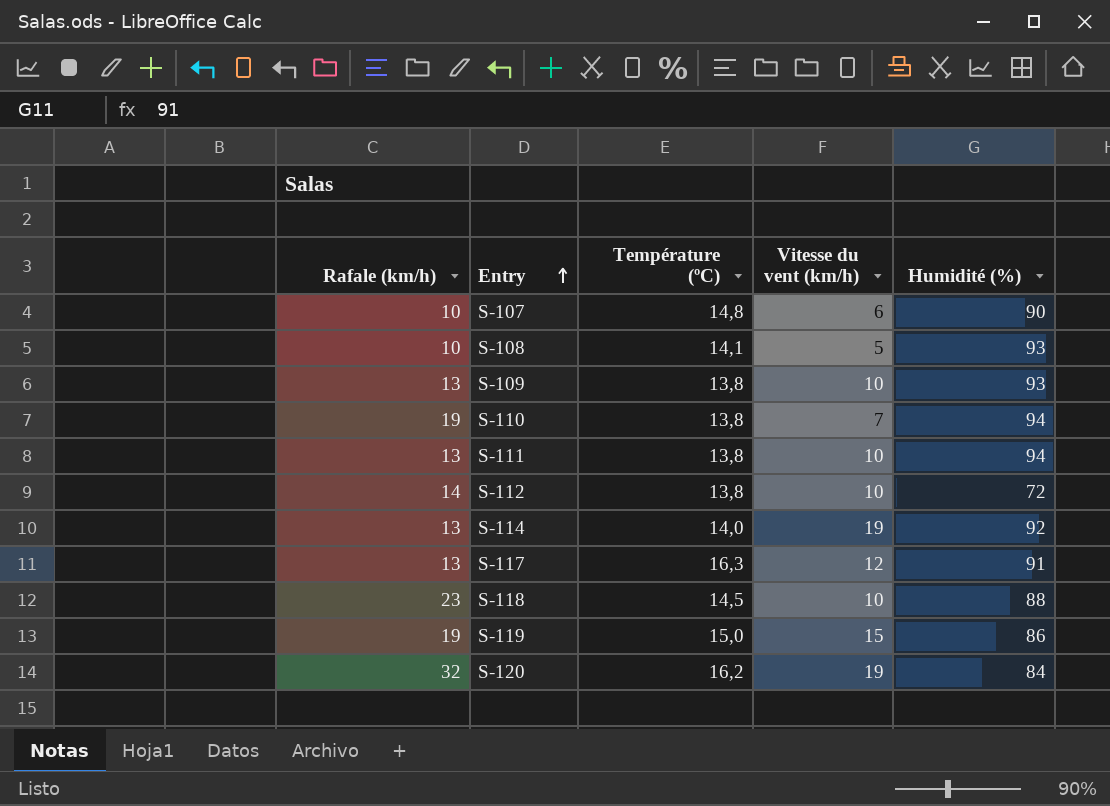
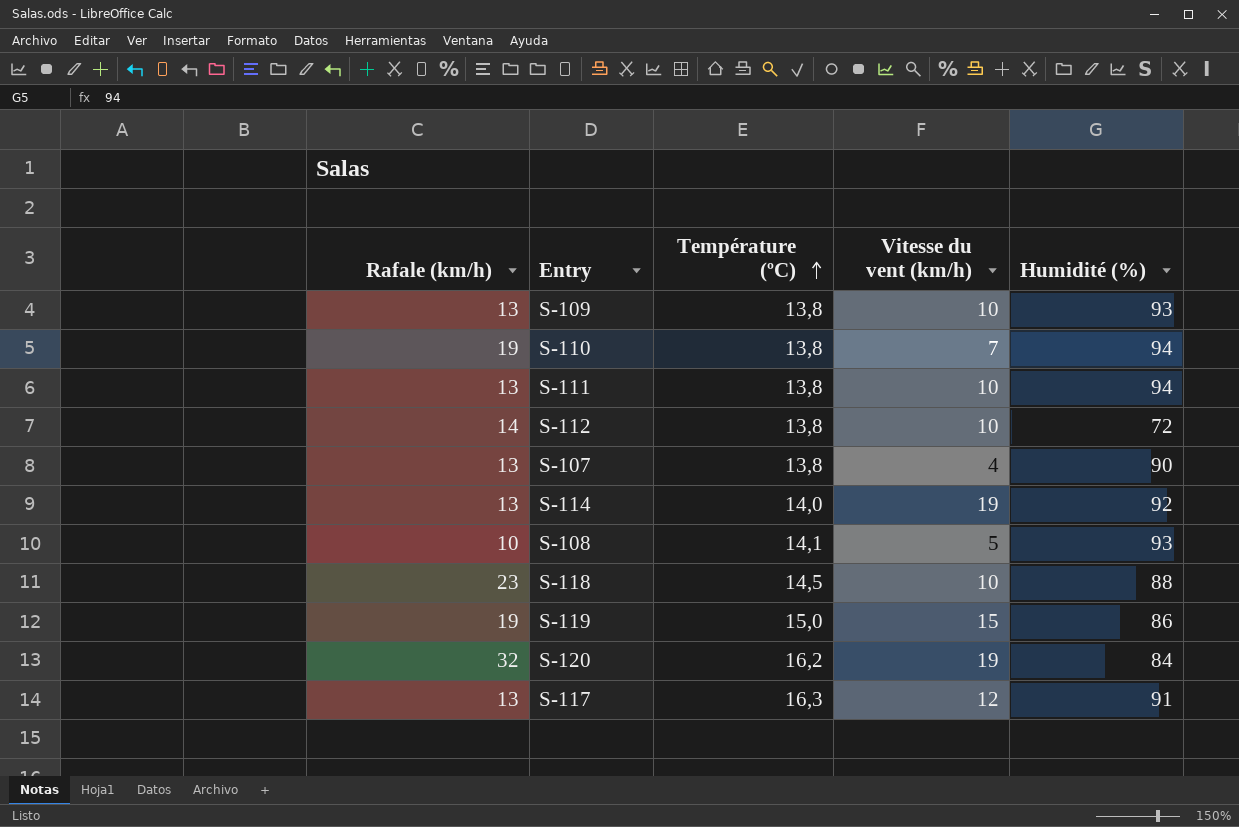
row order: Entry ascending -> Température (ºC) ascending
S-107 | Rafale (km/h): 10 -> 13
S-107 | Température (ºC): 14,8 -> 13,8
S-107 | Vitesse du vent (km/h): 6 -> 4

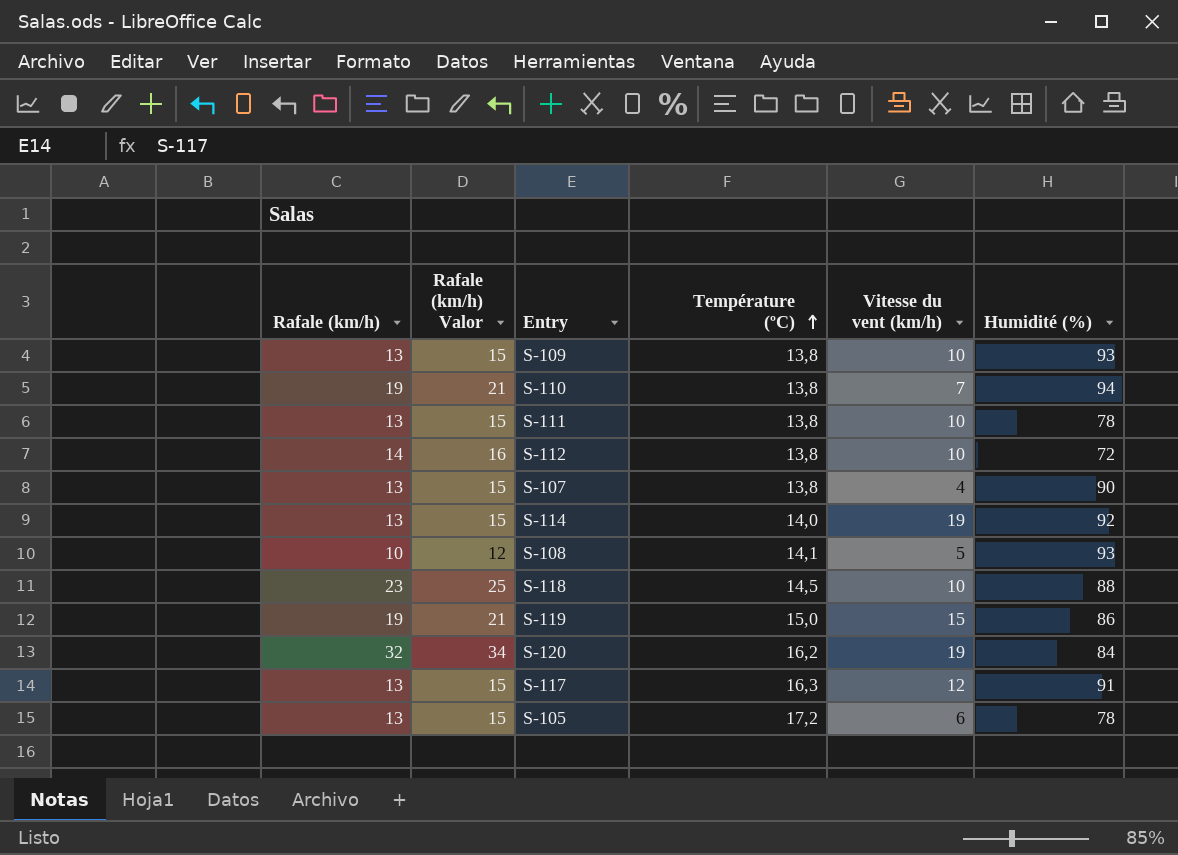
column Rafale (km/h) Valor | formula: none -> [Rafale (km/h)] + 2
S-111 | Humidité (%): 94 -> 78
row S-105: none -> 13 | 15 | 17,2 | 6 | 78

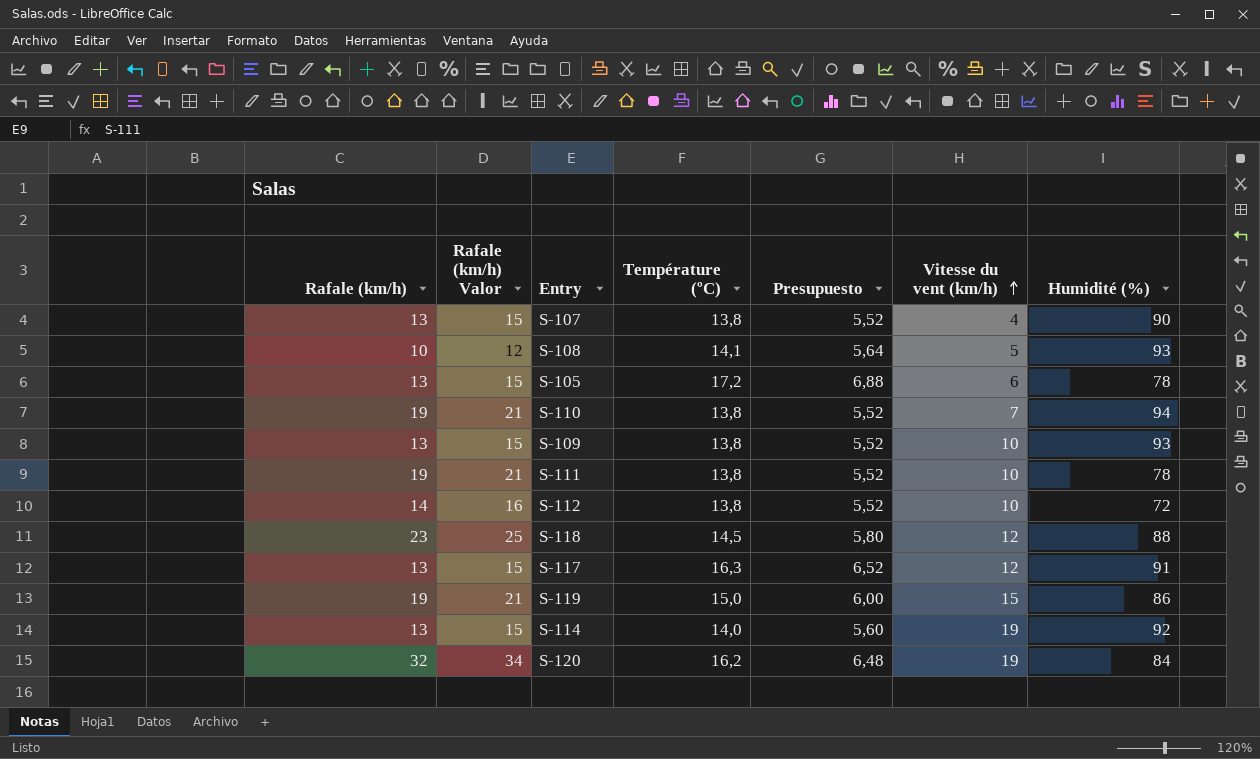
row order: Température (ºC) ascending -> Vitesse du vent (km/h) ascending
column Presupuesto | formula: none -> [Température (ºC)] * 0,4
S-111 | Rafale (km/h): 13 -> 19
S-111 | Rafale (km/h) Valor: 15 -> 21
S-118 | Vitesse du vent (km/h): 10 -> 12

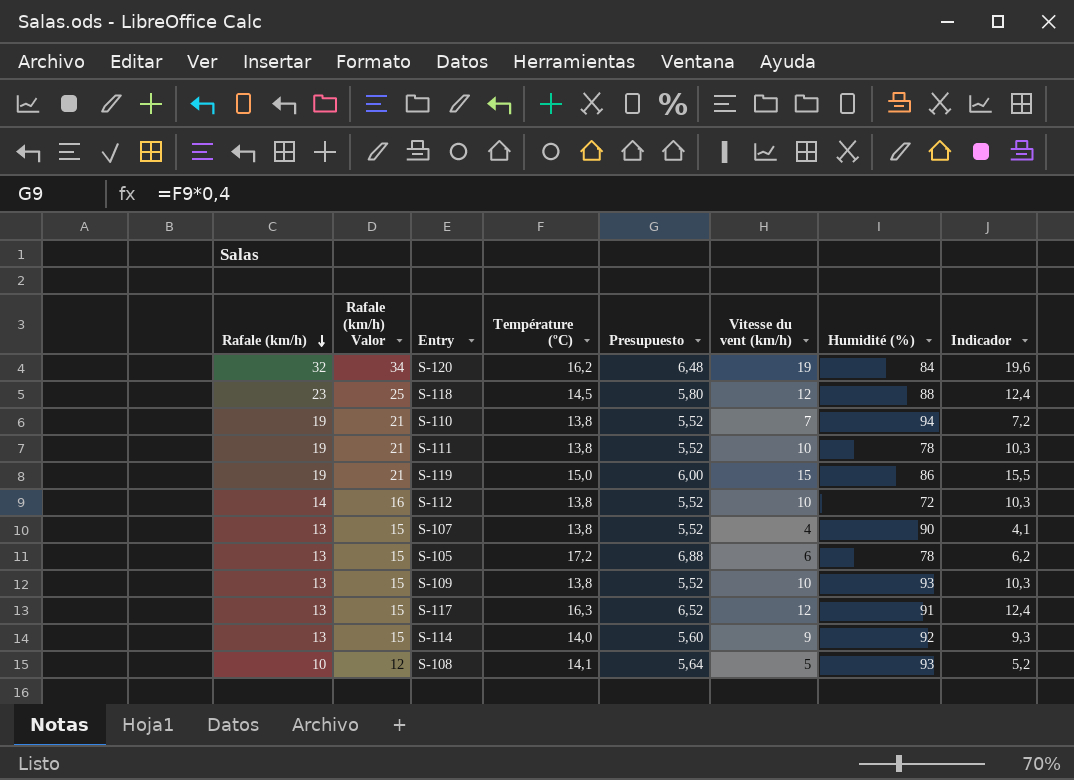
row order: Vitesse du vent (km/h) ascending -> Rafale (km/h) descending
column Indicador | formula: none -> [Vitesse du vent (km/h)] * 1,03
S-114 | Vitesse du vent (km/h): 19 -> 9

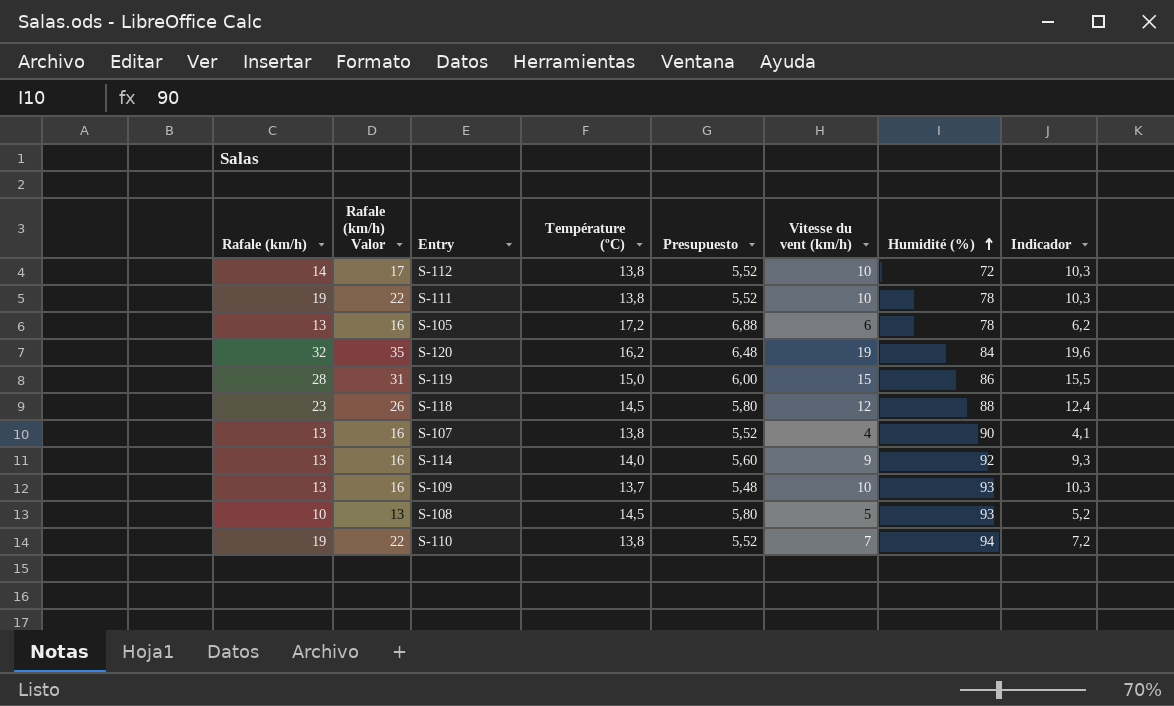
row order: Rafale (km/h) descending -> Humidité (%) ascending
column Rafale (km/h) Valor | formula: [Rafale (km/h)] + 2 -> [Rafale (km/h)] + 3
row S-117: 13 | 15 | 16,3 | 6,52 | 12 | 91 | 12,4 -> none
S-119 | Rafale (km/h): 19 -> 28
S-109 | Température (ºC): 13,8 -> 13,7
S-109 | Presupuesto: 5,52 -> 5,48
S-108 | Température (ºC): 14,1 -> 14,5
S-108 | Presupuesto: 5,64 -> 5,80

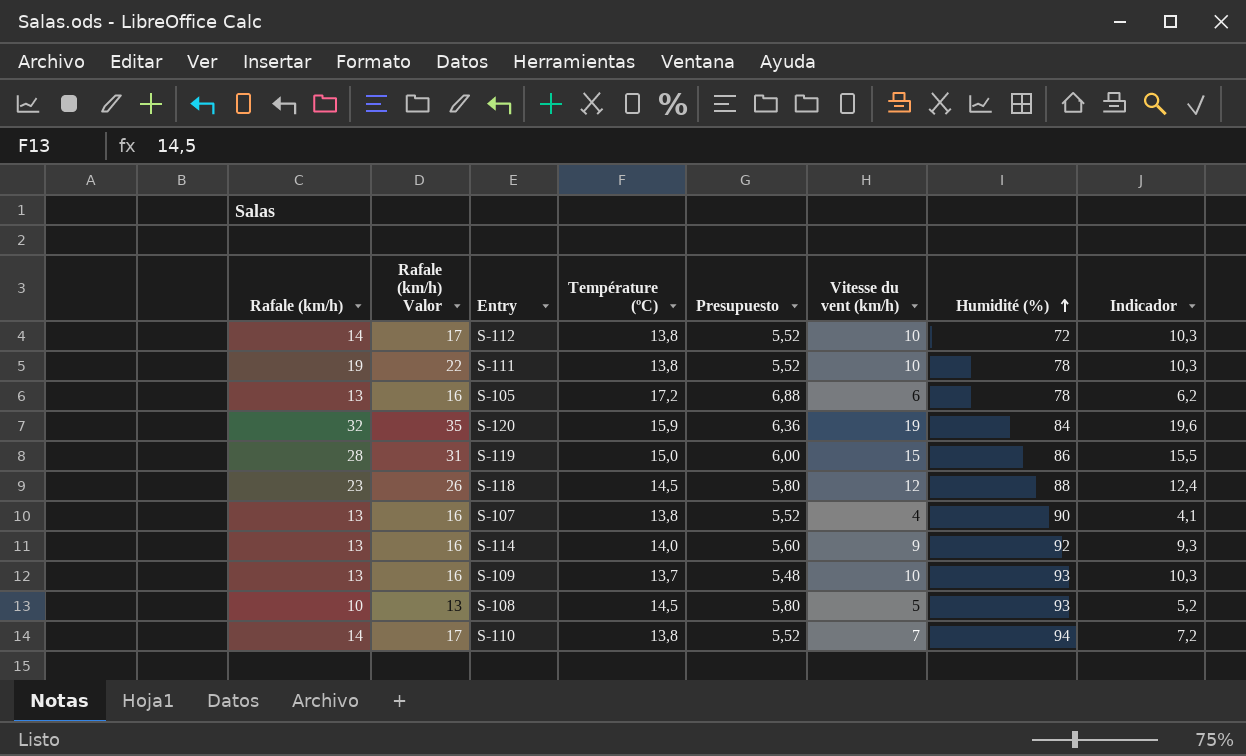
S-120 | Température (ºC): 16,2 -> 15,9
S-120 | Presupuesto: 6,48 -> 6,36
S-110 | Rafale (km/h): 19 -> 14
S-110 | Rafale (km/h) Valor: 22 -> 17

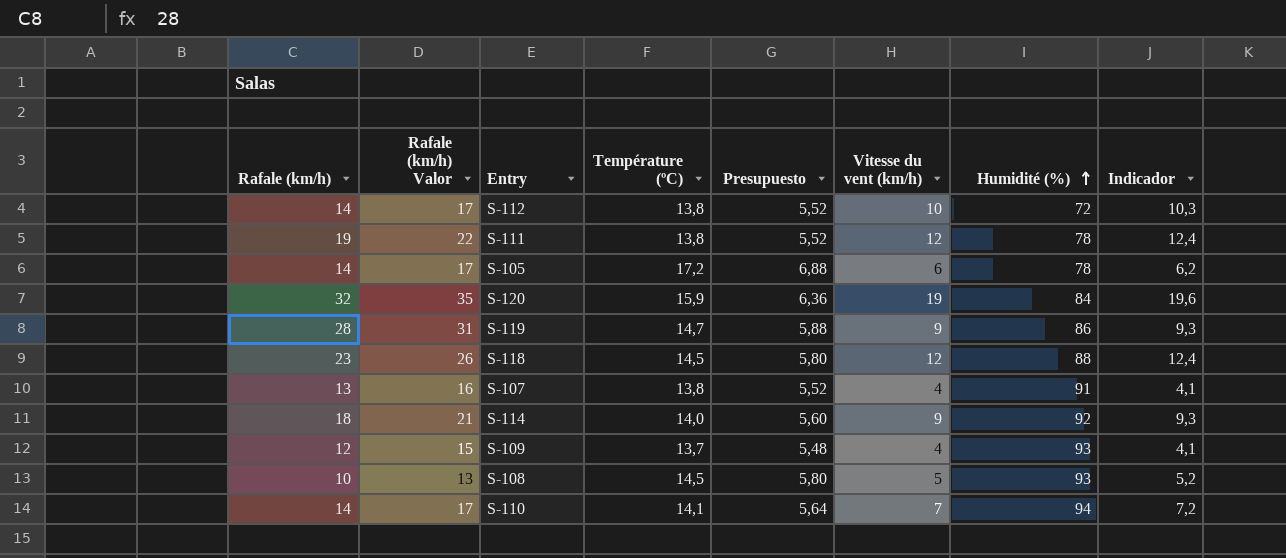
S-111 | Vitesse du vent (km/h): 10 -> 12
S-111 | Indicador: 10,3 -> 12,4
S-105 | Rafale (km/h): 13 -> 14
S-105 | Rafale (km/h) Valor: 16 -> 17
S-119 | Température (ºC): 15,0 -> 14,7
S-119 | Presupuesto: 6,00 -> 5,88
S-119 | Vitesse du vent (km/h): 15 -> 9
S-119 | Indicador: 15,5 -> 9,3
S-107 | Humidité (%): 90 -> 91
S-114 | Rafale (km/h): 13 -> 18
S-114 | Rafale (km/h) Valor: 16 -> 21
S-109 | Rafale (km/h): 13 -> 12
S-109 | Rafale (km/h) Valor: 16 -> 15
S-109 | Vitesse du vent (km/h): 10 -> 4
S-109 | Indicador: 10,3 -> 4,1
S-110 | Température (ºC): 13,8 -> 14,1
S-110 | Presupuesto: 5,52 -> 5,64

